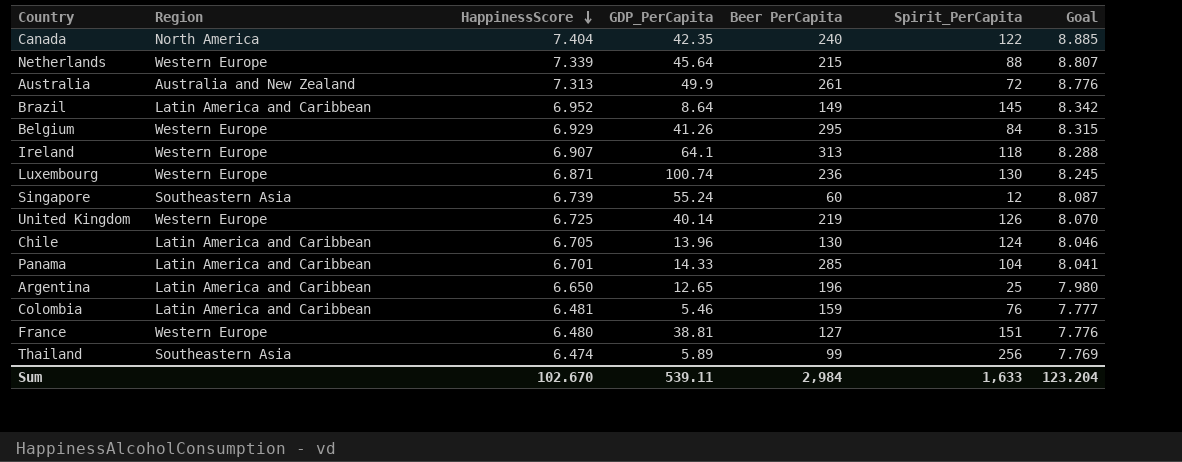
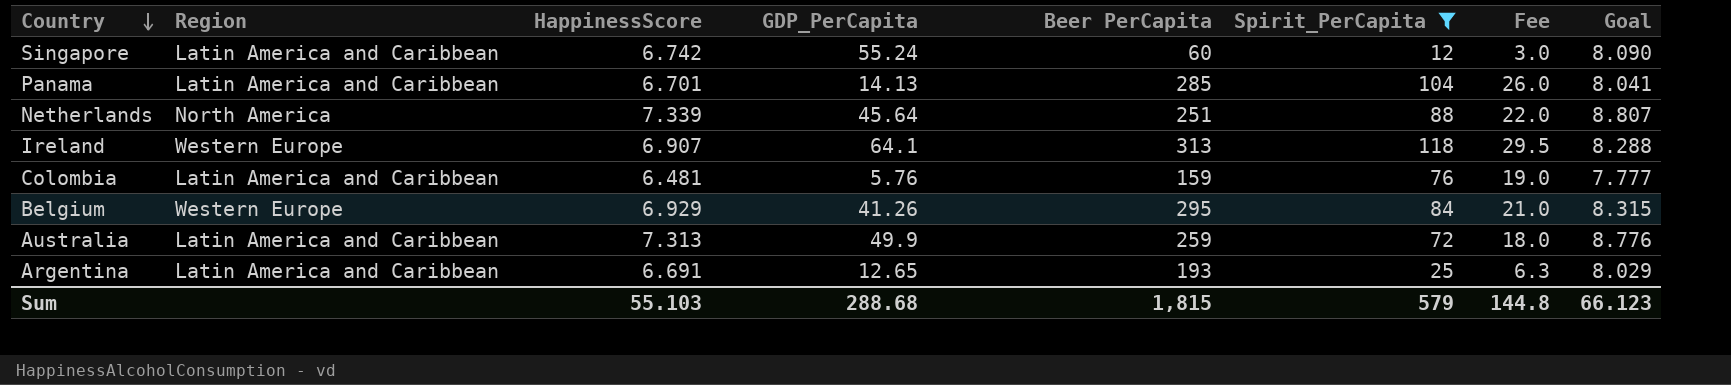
filter: none -> Spirit_PerCapita <= 118
row order: HappinessScore descending -> Country descending
column Fee | formula: none -> [Spirit_PerCapita] * 0.25
Singapore | Region: Southeastern Asia -> Latin America and Caribbean
Singapore | HappinessScore: 6.739 -> 6.742
Singapore | Goal: 8.087 -> 8.090
Panama | GDP_PerCapita: 14.33 -> 14.13
Netherlands | Region: Western Europe -> North America
Netherlands | Beer PerCapita: 215 -> 251
Colombia | GDP_PerCapita: 5.46 -> 5.76
Australia | Region: Australia and New Zealand -> Latin America and Caribbean
Australia | Beer PerCapita: 261 -> 259
Argentina | HappinessScore: 6.650 -> 6.691
Argentina | Beer PerCapita: 196 -> 193
Argentina | Goal: 7.980 -> 8.029
Sum | HappinessScore: 102.670 -> 55.103
Sum | GDP_PerCapita: 539.11 -> 288.68
Sum | Beer PerCapita: 2,984 -> 1,815
Sum | Spirit_PerCapita: 1,633 -> 579
Sum | Goal: 123.204 -> 66.123

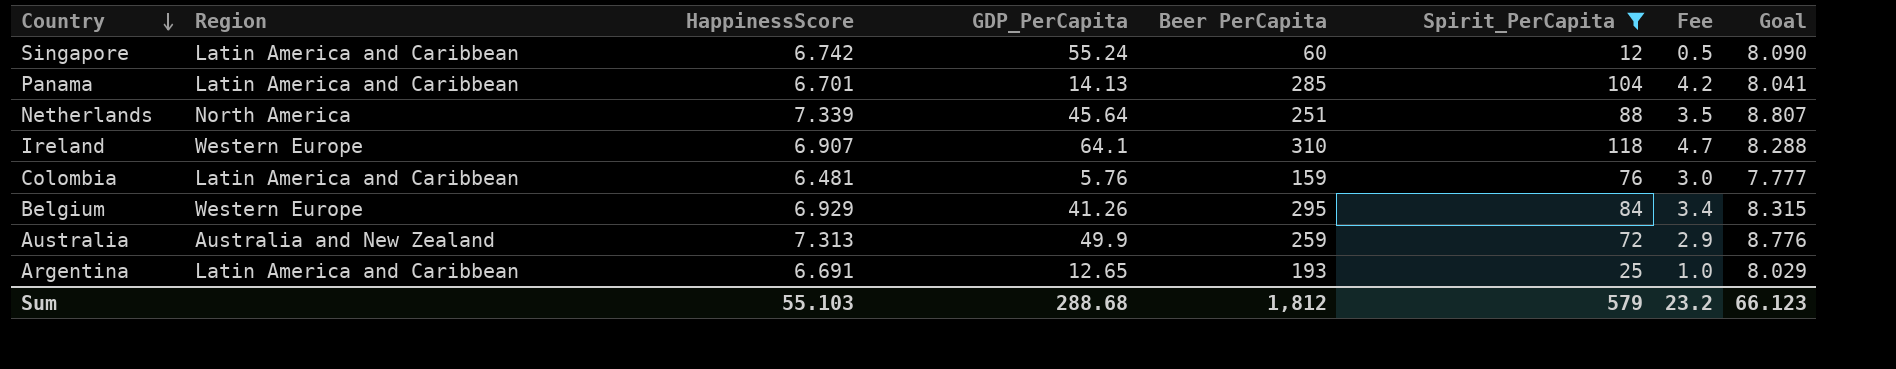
column Fee | formula: [Spirit_PerCapita] * 0.25 -> [Spirit_PerCapita] * 0.04
Ireland | Beer PerCapita: 313 -> 310
Australia | Region: Latin America and Caribbean -> Australia and New Zealand
Sum | Beer PerCapita: 1,815 -> 1,812
Sum | Fee: 144.8 -> 23.2

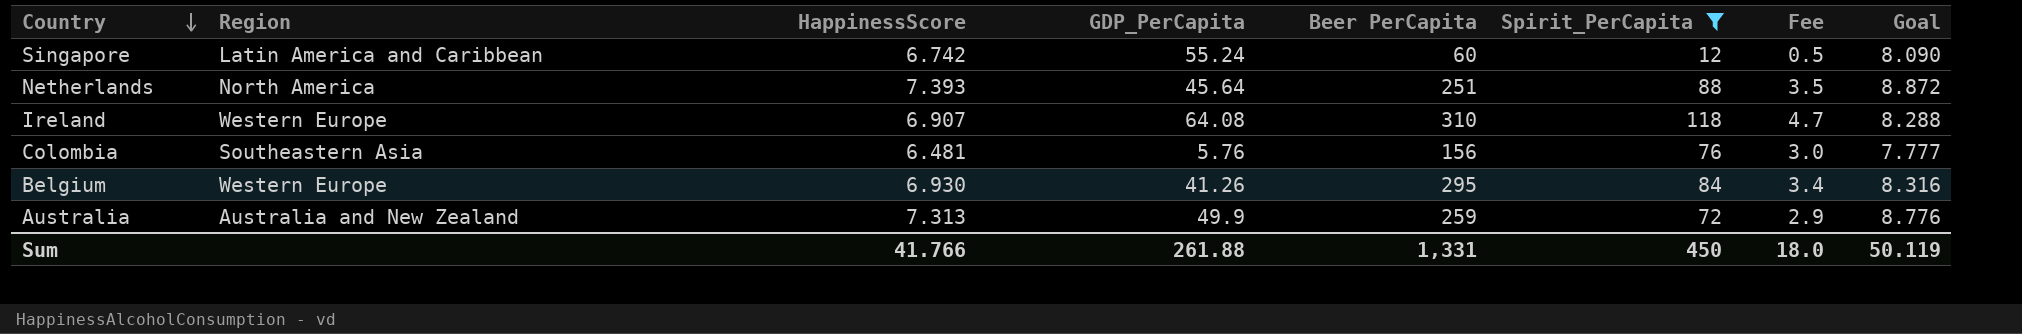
row Panama: Latin America and Caribbean | 6.701 | 14.13 | 285 | 104 | 4.2 | 8.041 -> none
row Argentina: Latin America and Caribbean | 6.691 | 12.65 | 193 | 25 | 1.0 | 8.029 -> none
Netherlands | HappinessScore: 7.339 -> 7.393
Netherlands | Goal: 8.807 -> 8.872
Ireland | GDP_PerCapita: 64.1 -> 64.08
Colombia | Region: Latin America and Caribbean -> Southeastern Asia
Colombia | Beer PerCapita: 159 -> 156
Belgium | HappinessScore: 6.929 -> 6.930
Belgium | Goal: 8.315 -> 8.316
Sum | HappinessScore: 55.103 -> 41.766
Sum | GDP_PerCapita: 288.68 -> 261.88
Sum | Beer PerCapita: 1,812 -> 1,331
Sum | Spirit_PerCapita: 579 -> 450
Sum | Fee: 23.2 -> 18.0
Sum | Goal: 66.123 -> 50.119

